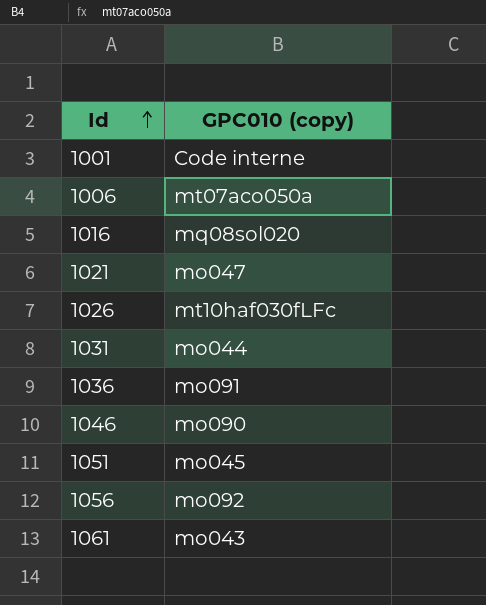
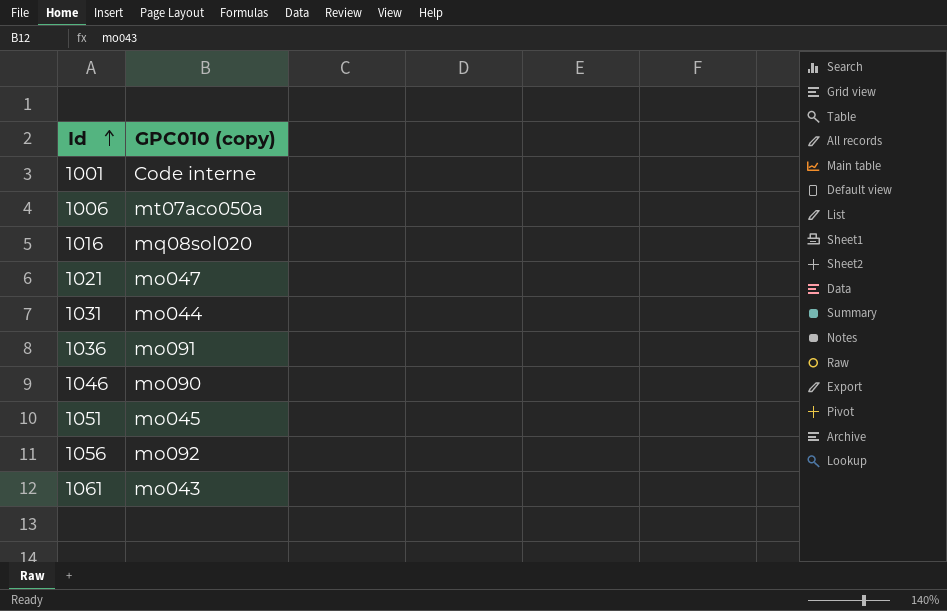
row 1026: mt10haf030fLFc -> none

